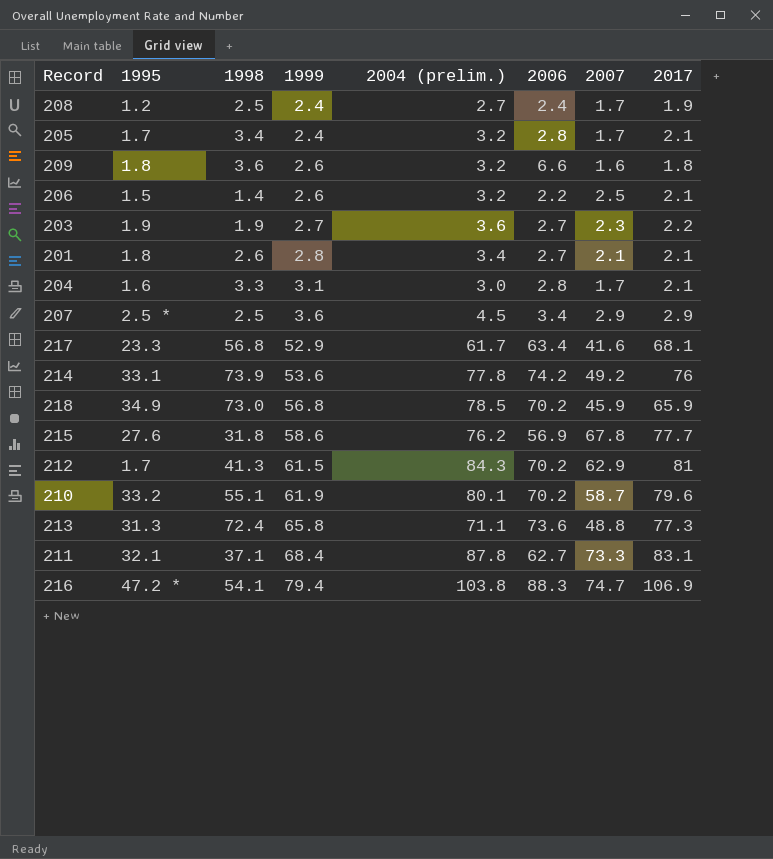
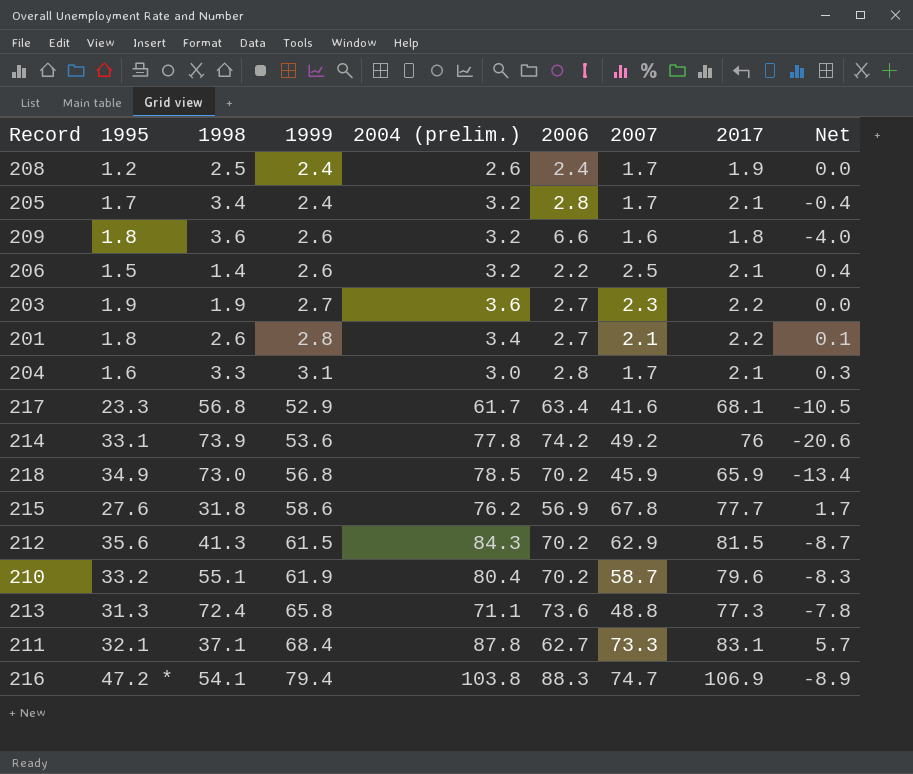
column Net | formula: none -> [1999] - [2006]
row 207: 2.5 * | 2.5 | 3.6 | 4.5 | 3.4 | 2.9 | 2.9 -> none
208 | 2004 (prelim.): 2.7 -> 2.6
201 | 2017: 2.1 -> 2.2
212 | 1995: 1.7 -> 35.6
212 | 2017: 81 -> 81.5
210 | 2004 (prelim.): 80.1 -> 80.4

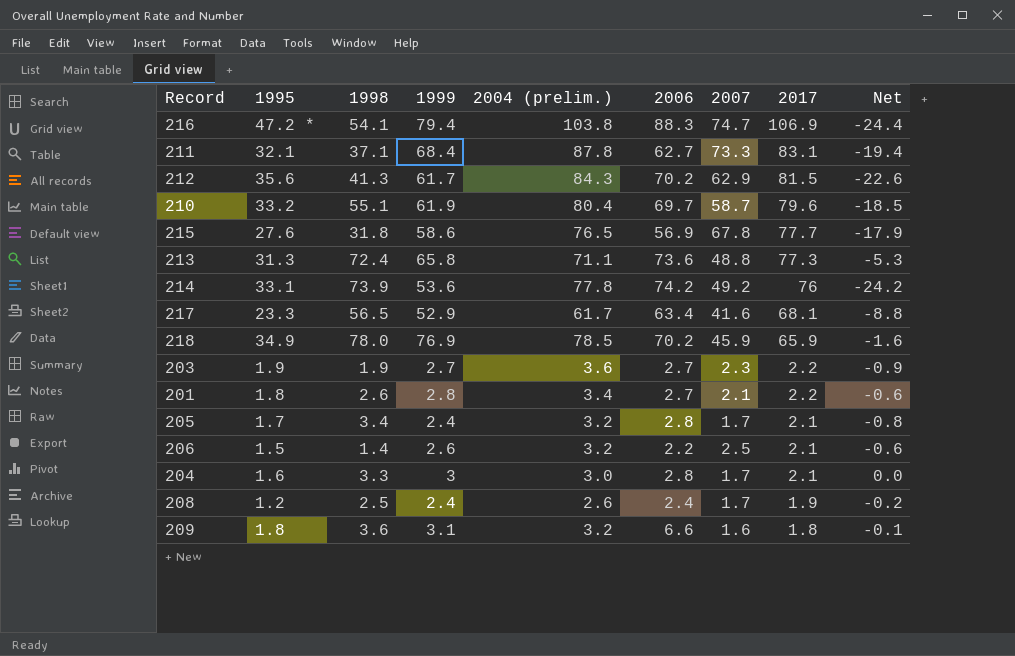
row order: 1999 ascending -> 2017 descending
column Net | formula: [1999] - [2006] -> [1999] - [2004 (prelim.)]
212 | 1999: 61.5 -> 61.7
210 | 2006: 70.2 -> 69.7
215 | 2004 (prelim.): 76.2 -> 76.5
217 | 1998: 56.8 -> 56.5
218 | 1998: 73.0 -> 78.0
218 | 1999: 56.8 -> 76.9
204 | 1999: 3.1 -> 3
209 | 1999: 2.6 -> 3.1

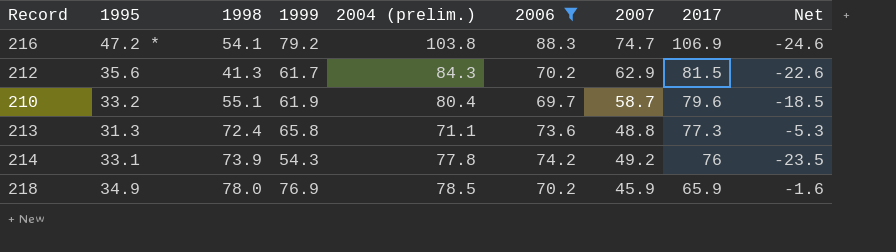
filter: none -> 2006 >= 69.7
216 | 1999: 79.4 -> 79.2
216 | Net: -24.4 -> -24.6
214 | 1999: 53.6 -> 54.3
214 | Net: -24.2 -> -23.5

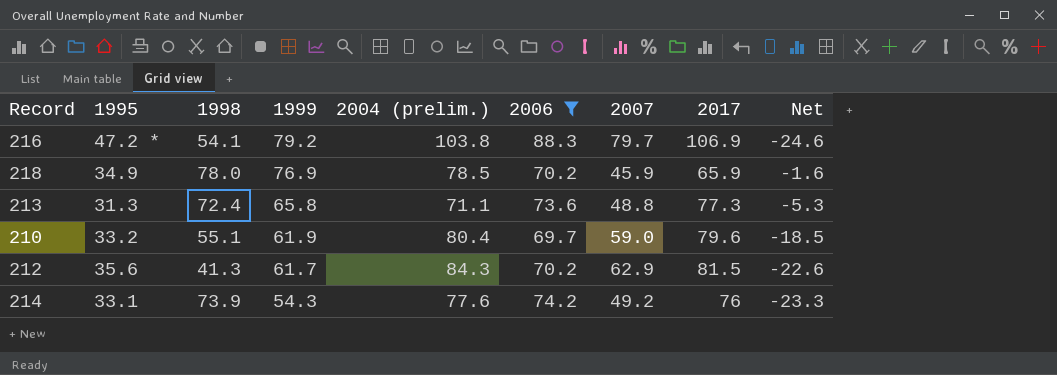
row order: 2017 descending -> 1999 descending
216 | 2007: 74.7 -> 79.7
210 | 2007: 58.7 -> 59.0
214 | 2004 (prelim.): 77.8 -> 77.6
214 | Net: -23.5 -> -23.3

